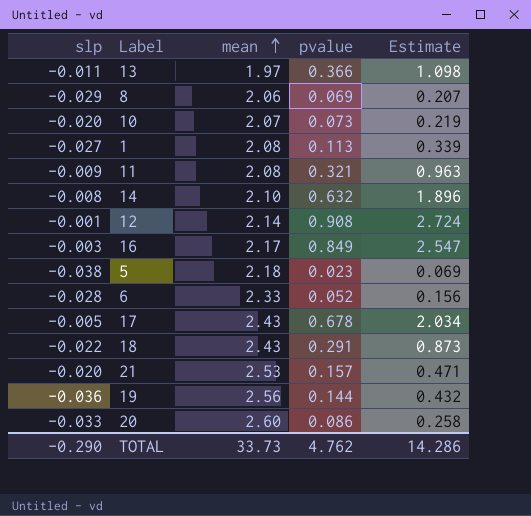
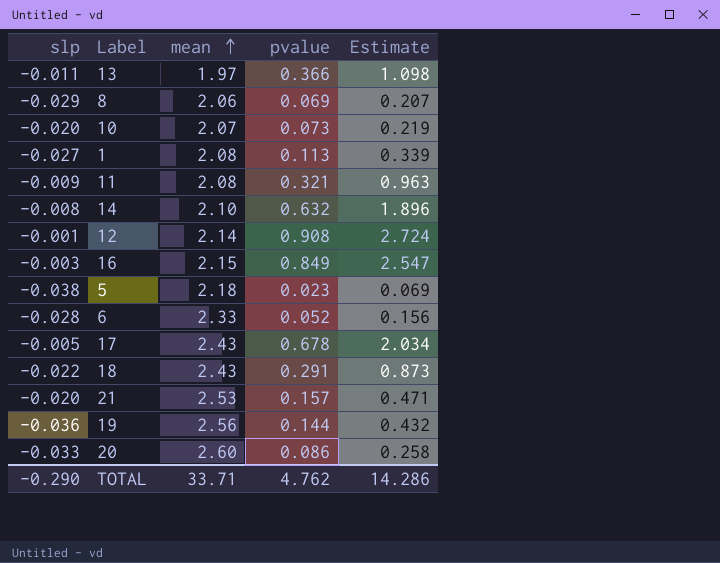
16 | mean: 2.17 -> 2.15
TOTAL | mean: 33.73 -> 33.71

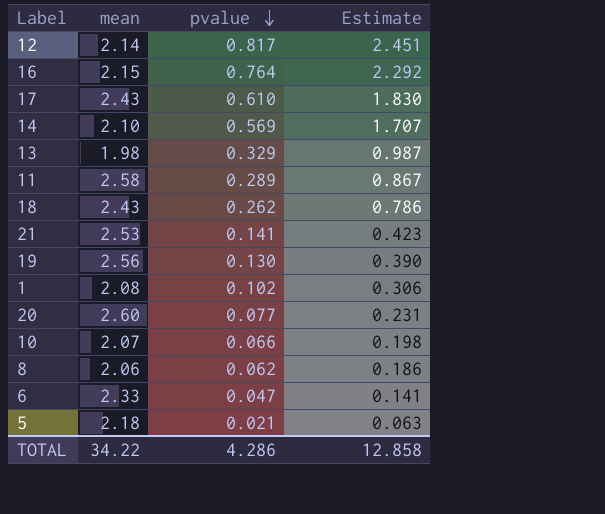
row order: mean ascending -> pvalue descending
column slp | position: 1 -> none
12 | pvalue: 0.908 -> 0.817
12 | Estimate: 2.724 -> 2.451
16 | pvalue: 0.849 -> 0.764
16 | Estimate: 2.547 -> 2.292
17 | pvalue: 0.678 -> 0.610
17 | Estimate: 2.034 -> 1.830
14 | pvalue: 0.632 -> 0.569
14 | Estimate: 1.896 -> 1.707
13 | mean: 1.97 -> 1.98
13 | pvalue: 0.366 -> 0.329
13 | Estimate: 1.098 -> 0.987
11 | mean: 2.08 -> 2.58
11 | pvalue: 0.321 -> 0.289
11 | Estimate: 0.963 -> 0.867
18 | pvalue: 0.291 -> 0.262
18 | Estimate: 0.873 -> 0.786
21 | pvalue: 0.157 -> 0.141
21 | Estimate: 0.471 -> 0.423
19 | pvalue: 0.144 -> 0.130
19 | Estimate: 0.432 -> 0.390
1 | pvalue: 0.113 -> 0.102
1 | Estimate: 0.339 -> 0.306
20 | pvalue: 0.086 -> 0.077
20 | Estimate: 0.258 -> 0.231
10 | pvalue: 0.073 -> 0.066
10 | Estimate: 0.219 -> 0.198
8 | pvalue: 0.069 -> 0.062
8 | Estimate: 0.207 -> 0.186
6 | pvalue: 0.052 -> 0.047
6 | Estimate: 0.156 -> 0.141
5 | pvalue: 0.023 -> 0.021
5 | Estimate: 0.069 -> 0.063
TOTAL | mean: 33.71 -> 34.22
TOTAL | pvalue: 4.762 -> 4.286
TOTAL | Estimate: 14.286 -> 12.858

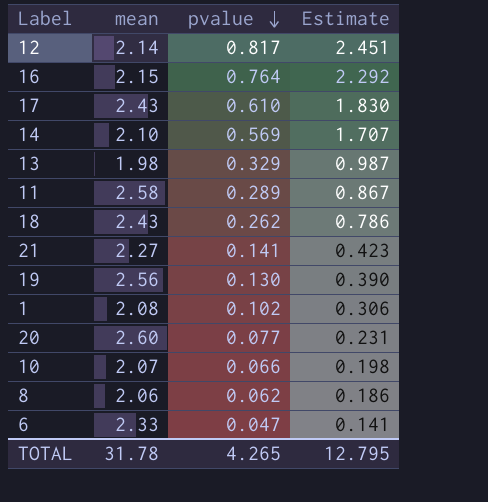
row 5: 2.18 | 0.021 | 0.063 -> none
21 | mean: 2.53 -> 2.27
TOTAL | mean: 34.22 -> 31.78
TOTAL | pvalue: 4.286 -> 4.265
TOTAL | Estimate: 12.858 -> 12.795

